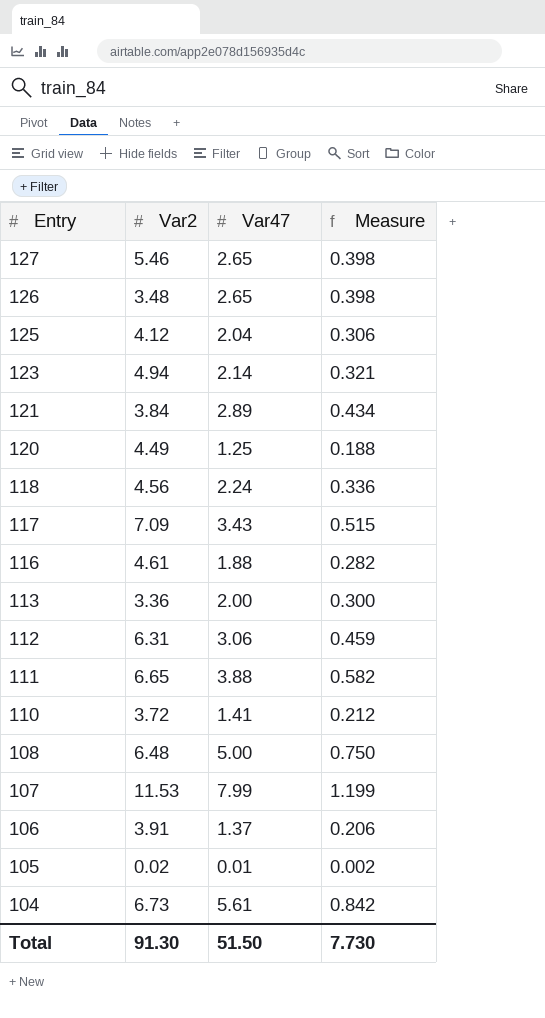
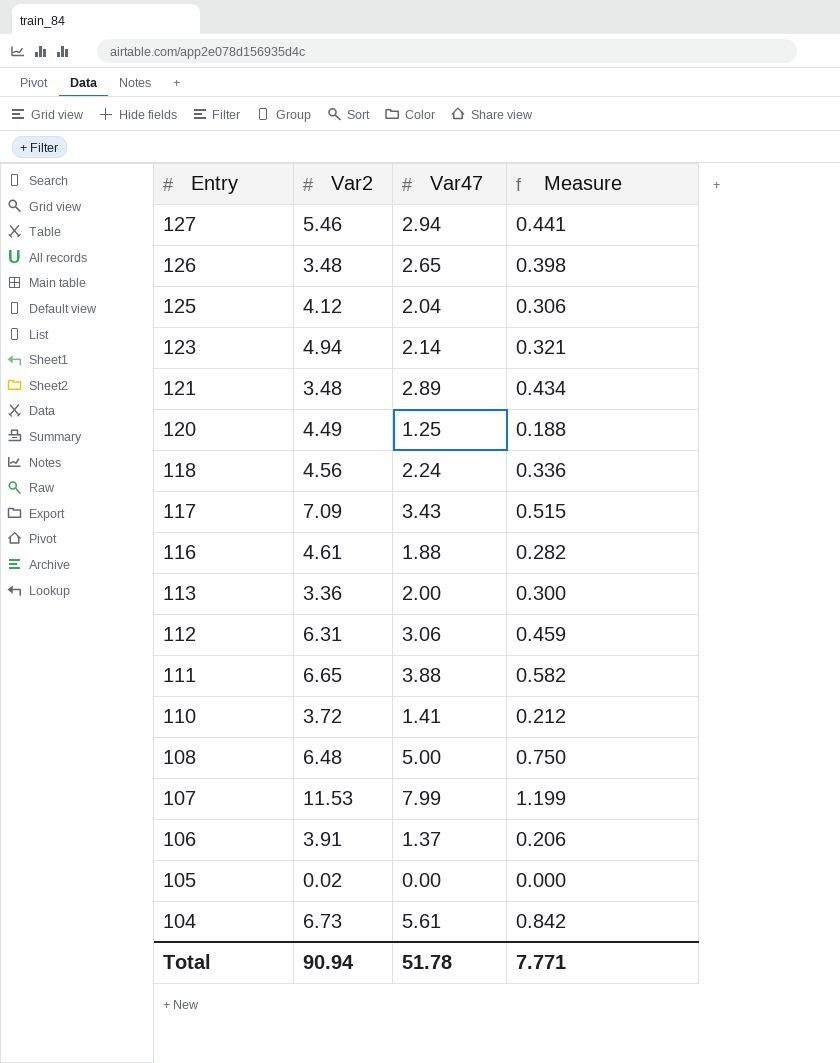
127 | Var47: 2.65 -> 2.94
127 | Measure: 0.398 -> 0.441
121 | Var2: 3.84 -> 3.48
105 | Var47: 0.01 -> 0.00
105 | Measure: 0.002 -> 0.000
Total | Var2: 91.30 -> 90.94
Total | Var47: 51.50 -> 51.78
Total | Measure: 7.730 -> 7.771

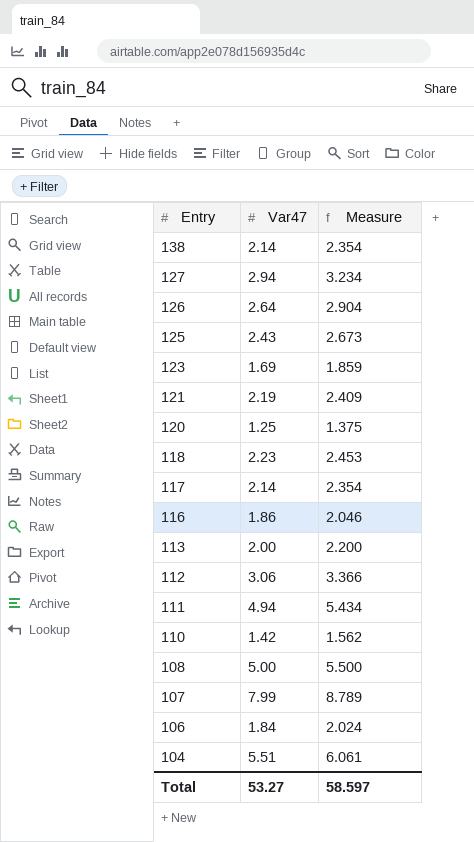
column Var2 | position: 2 -> none
column Measure | formula: [Var47] * 0.15 -> [Var47] * 1.1
row 105: 0.02 | 0.00 | 0.000 -> none
row 138: none -> 2.14 | 2.354
126 | Var47: 2.65 -> 2.64
125 | Var47: 2.04 -> 2.43
123 | Var47: 2.14 -> 1.69
121 | Var47: 2.89 -> 2.19
118 | Var47: 2.24 -> 2.23
117 | Var47: 3.43 -> 2.14
116 | Var47: 1.88 -> 1.86
111 | Var47: 3.88 -> 4.94
110 | Var47: 1.41 -> 1.42
106 | Var47: 1.37 -> 1.84
104 | Var47: 5.61 -> 5.51
Total | Var47: 51.78 -> 53.27
Total | Measure: 7.771 -> 58.597

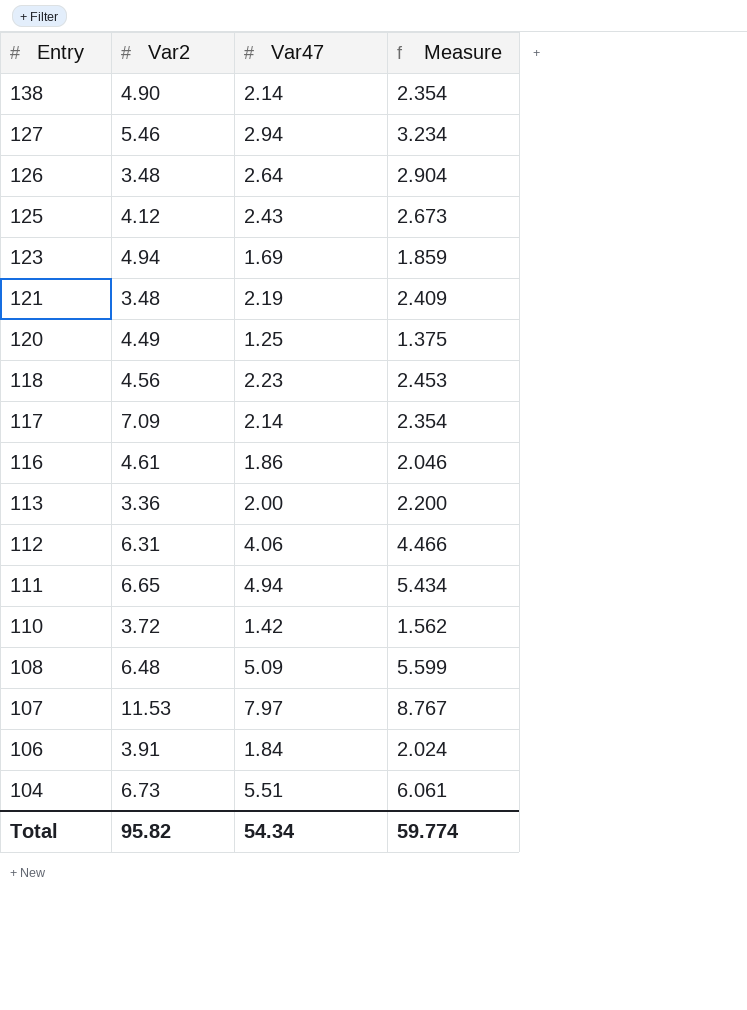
column Var2 | position: none -> 2
112 | Var47: 3.06 -> 4.06
112 | Measure: 3.366 -> 4.466
108 | Var47: 5.00 -> 5.09
108 | Measure: 5.500 -> 5.599
107 | Var47: 7.99 -> 7.97
107 | Measure: 8.789 -> 8.767
Total | Var47: 53.27 -> 54.34
Total | Measure: 58.597 -> 59.774

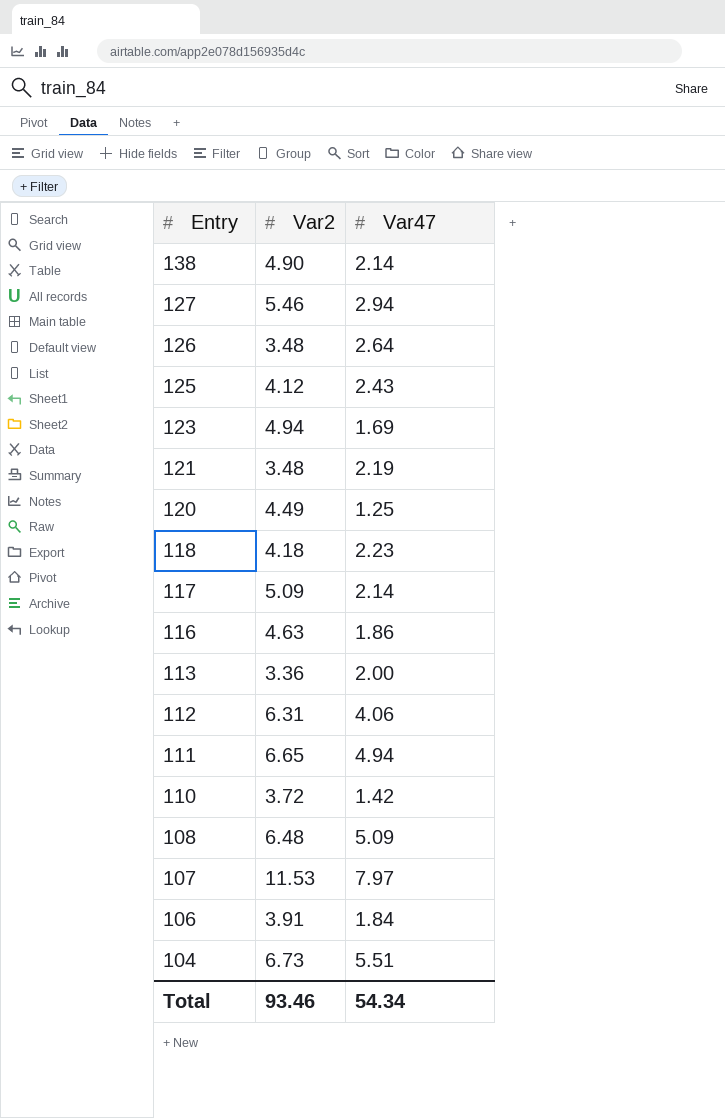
column Measure | formula: [Var47] * 1.1 -> none
118 | Var2: 4.56 -> 4.18
117 | Var2: 7.09 -> 5.09
116 | Var2: 4.61 -> 4.63
Total | Var2: 95.82 -> 93.46

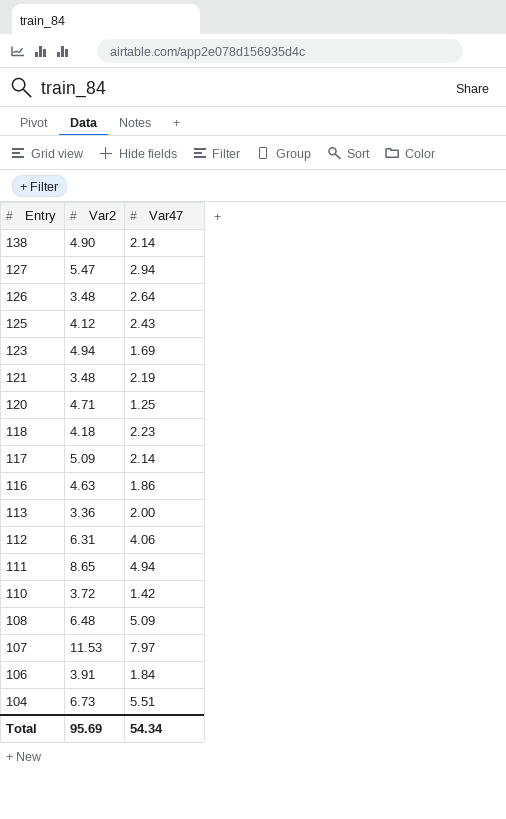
127 | Var2: 5.46 -> 5.47
120 | Var2: 4.49 -> 4.71
111 | Var2: 6.65 -> 8.65
Total | Var2: 93.46 -> 95.69

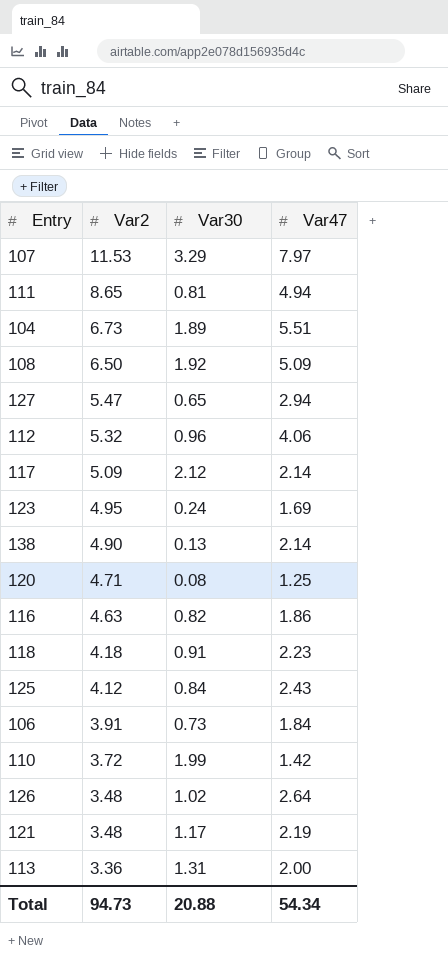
row order: Entry descending -> Var2 descending
column Var30 | position: none -> 3
108 | Var2: 6.48 -> 6.50
112 | Var2: 6.31 -> 5.32
123 | Var2: 4.94 -> 4.95
Total | Var2: 95.69 -> 94.73

